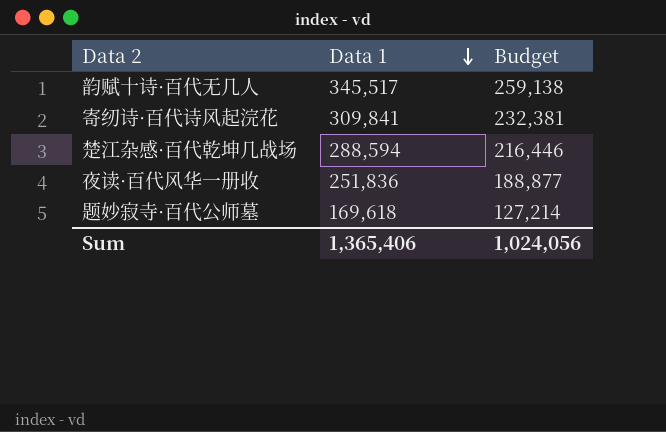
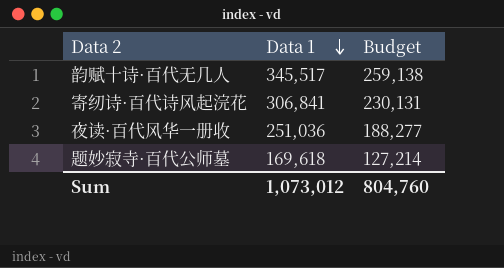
row 楚江杂感·百代乾坤几战场: 288,594 | 216,446 -> none
寄纫诗·百代诗风起浣花 | Data 1: 309,841 -> 306,841
寄纫诗·百代诗风起浣花 | Budget: 232,381 -> 230,131
夜读·百代风华一册收 | Data 1: 251,836 -> 251,036
夜读·百代风华一册收 | Budget: 188,877 -> 188,277
Sum | Data 1: 1,365,406 -> 1,073,012
Sum | Budget: 1,024,056 -> 804,760

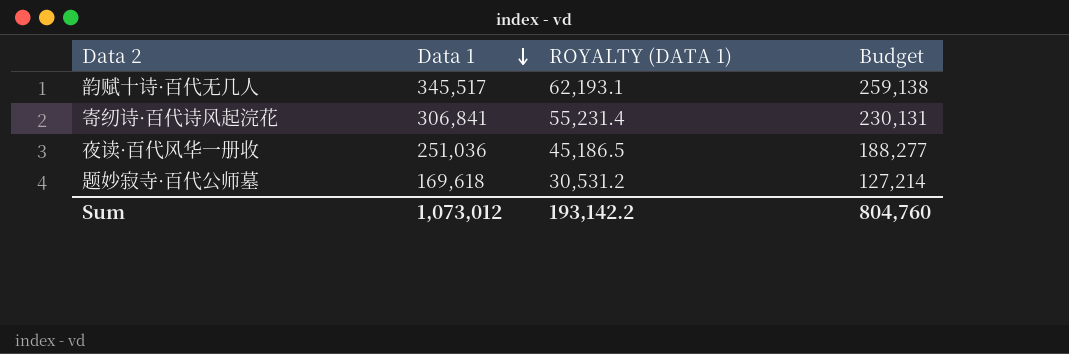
column ROYALTY (DATA 1) | formula: none -> [Data 1] * 0.18

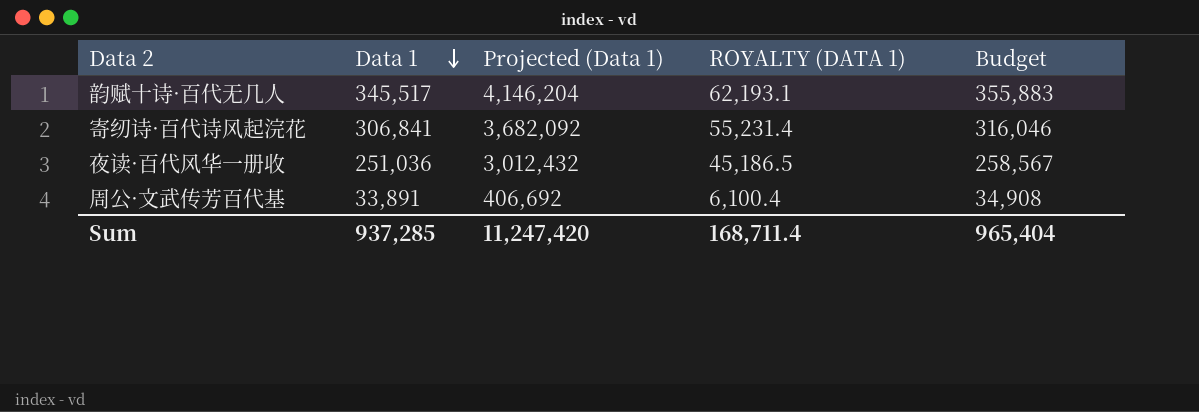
column Projected (Data 1) | formula: none -> [Data 1] * 12
column Budget | formula: [Data 1] * 0.75 -> [Data 1] * 1.03
row 题妙寂寺·百代公师墓: 169,618 | 30,531.2 | 127,214 -> none
row 周公·文武传芳百代基: none -> 33,891 | 406,692 | 6,100.4 | 34,908
Sum | Data 1: 1,073,012 -> 937,285
Sum | ROYALTY (DATA 1): 193,142.2 -> 168,711.4
Sum | Budget: 804,760 -> 965,404

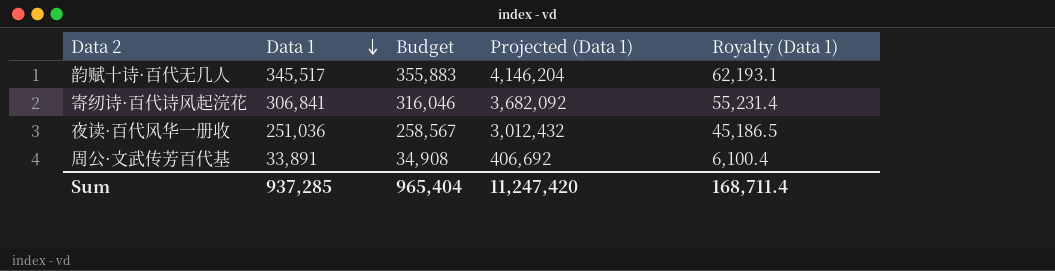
column Budget | position: 5 -> 3
column name: ROYALTY (DATA 1) -> Royalty (Data 1)

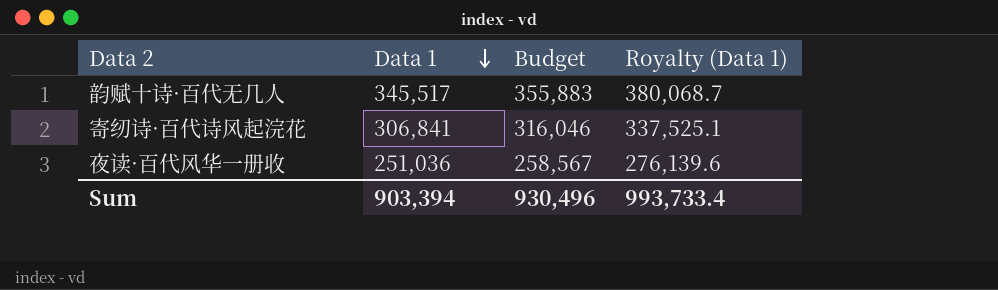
column Projected (Data 1) | formula: [Data 1] * 12 -> none
column Royalty (Data 1) | formula: [Data 1] * 0.18 -> [Data 1] * 1.1
row 周公·文武传芳百代基: 33,891 | 34,908 | 406,692 | 6,100.4 -> none
Sum | Data 1: 937,285 -> 903,394
Sum | Budget: 965,404 -> 930,496
Sum | Royalty (Data 1): 168,711.4 -> 993,733.4

